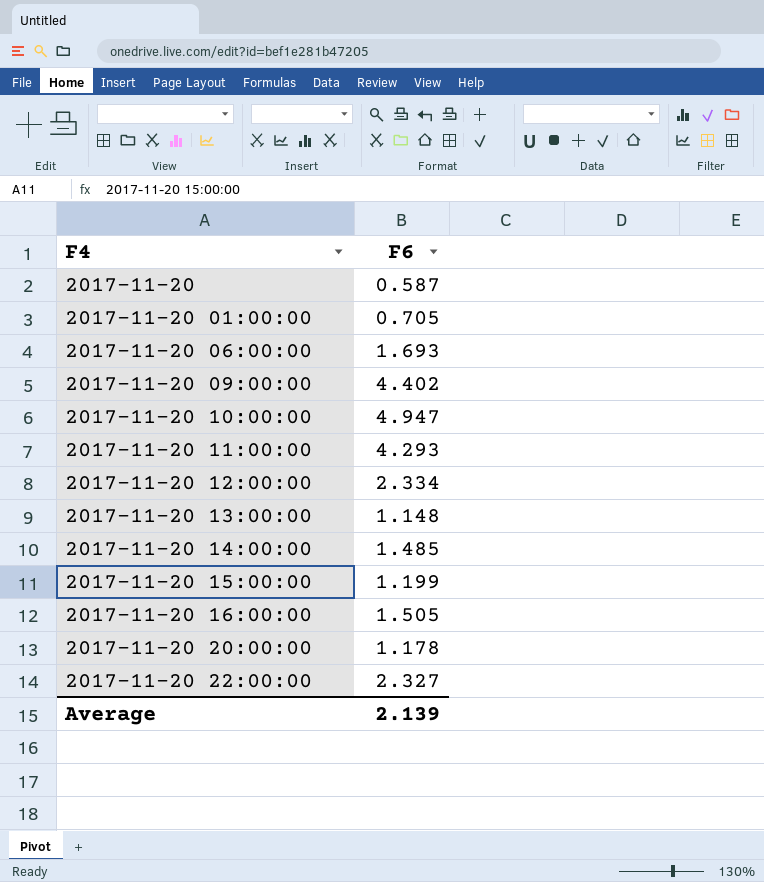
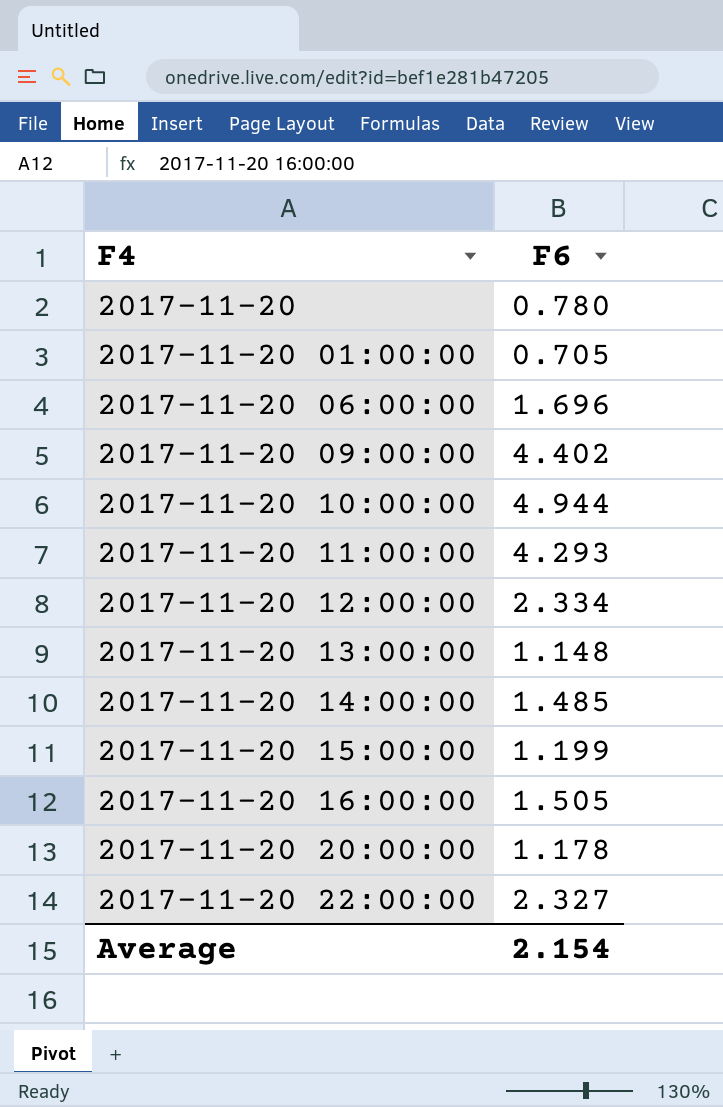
2017-11-20 | F6: 0.587 -> 0.780
2017-11-20 06:00:00 | F6: 1.693 -> 1.696
2017-11-20 10:00:00 | F6: 4.947 -> 4.944
Average | F6: 2.139 -> 2.154

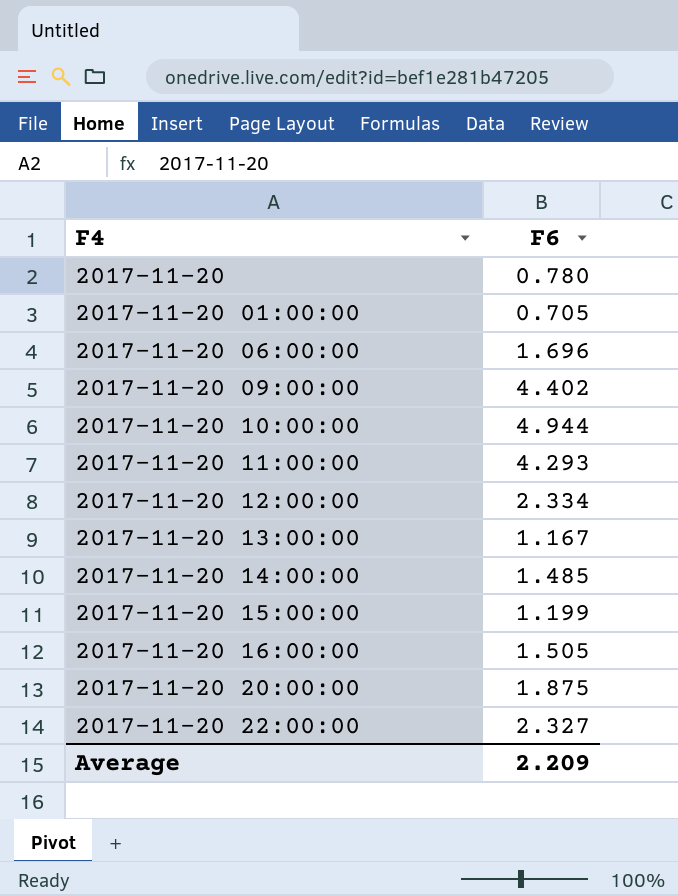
2017-11-20 13:00:00 | F6: 1.148 -> 1.167
2017-11-20 20:00:00 | F6: 1.178 -> 1.875
Average | F6: 2.154 -> 2.209

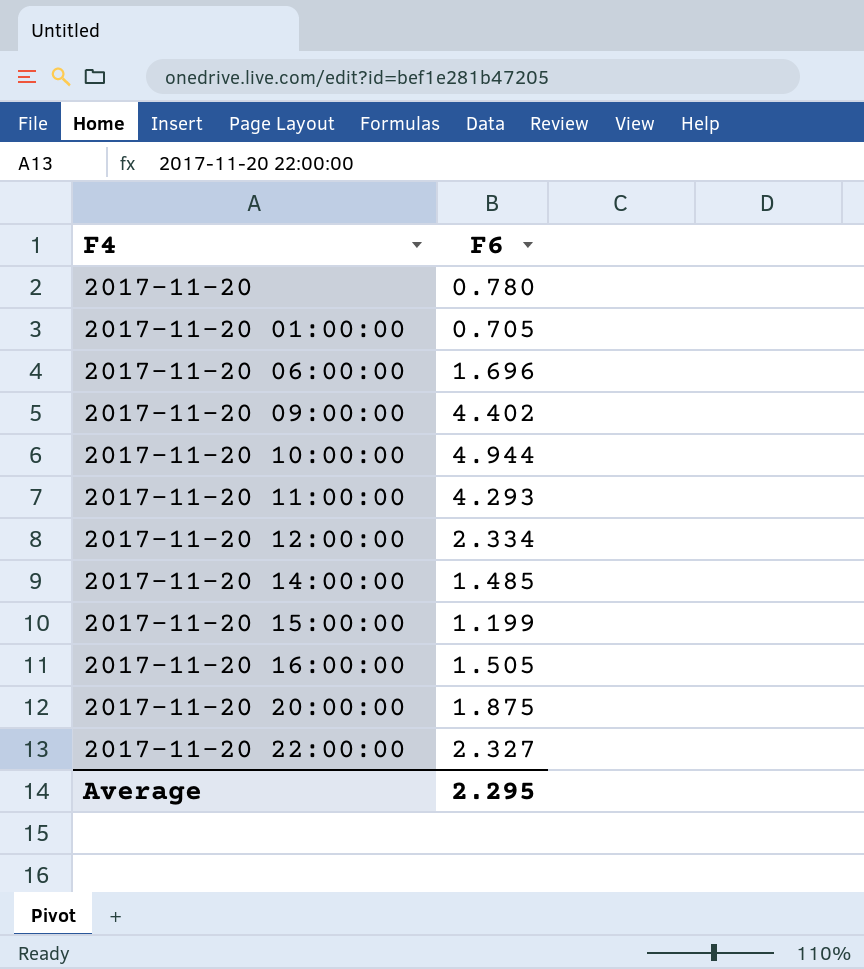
row 2017-11-20 13:00:00: 1.167 -> none
Average | F6: 2.209 -> 2.295

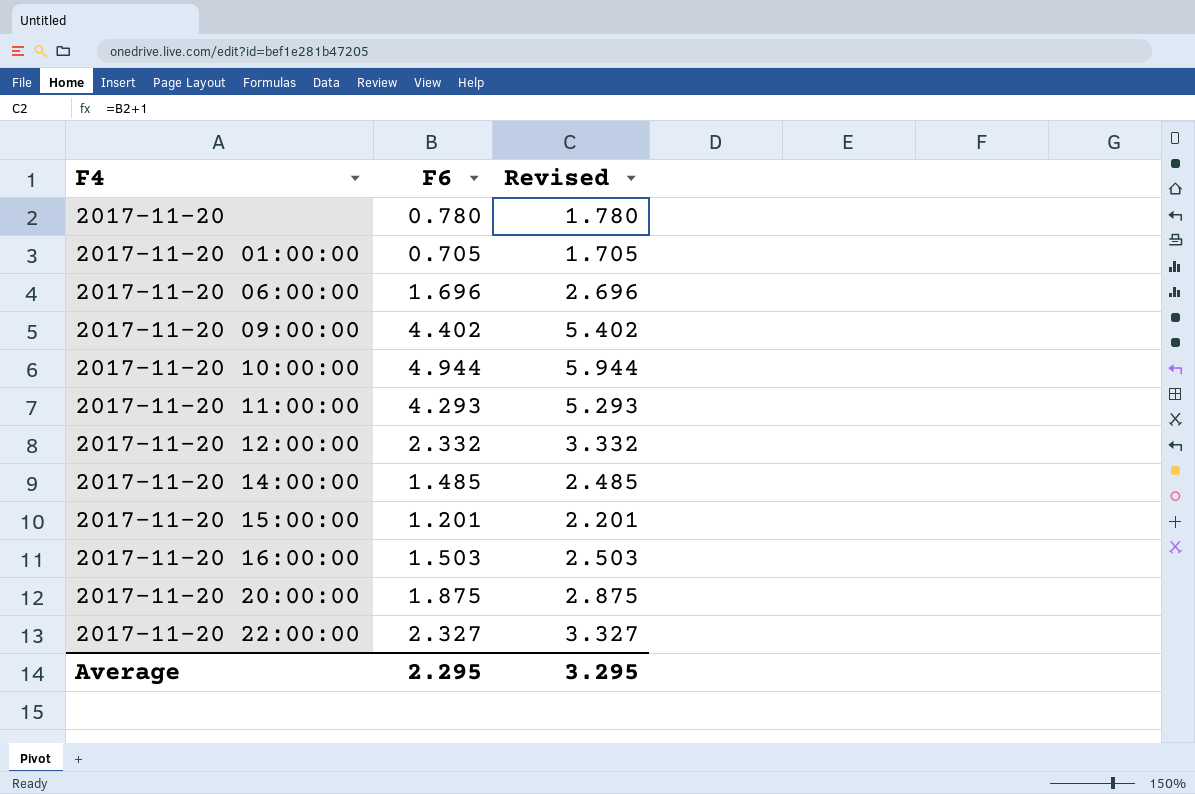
column Revised | formula: none -> [F6] + 1
2017-11-20 12:00:00 | F6: 2.334 -> 2.332
2017-11-20 15:00:00 | F6: 1.199 -> 1.201
2017-11-20 16:00:00 | F6: 1.505 -> 1.503

